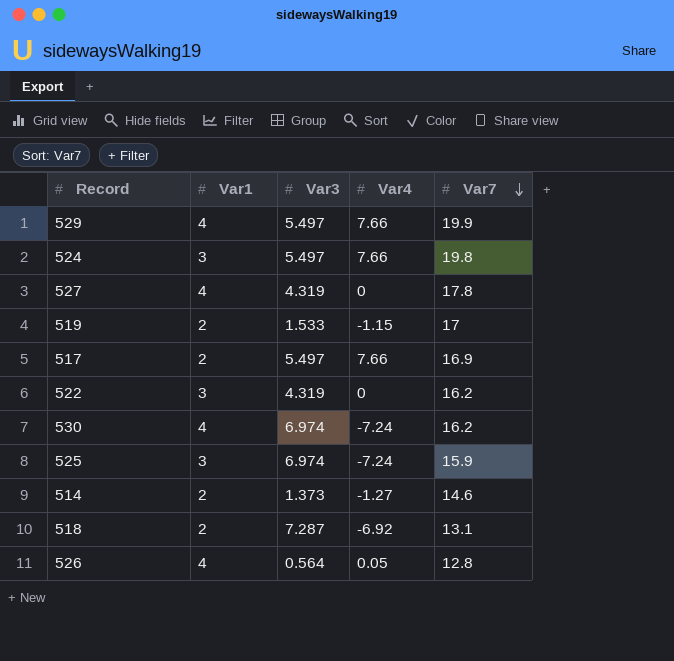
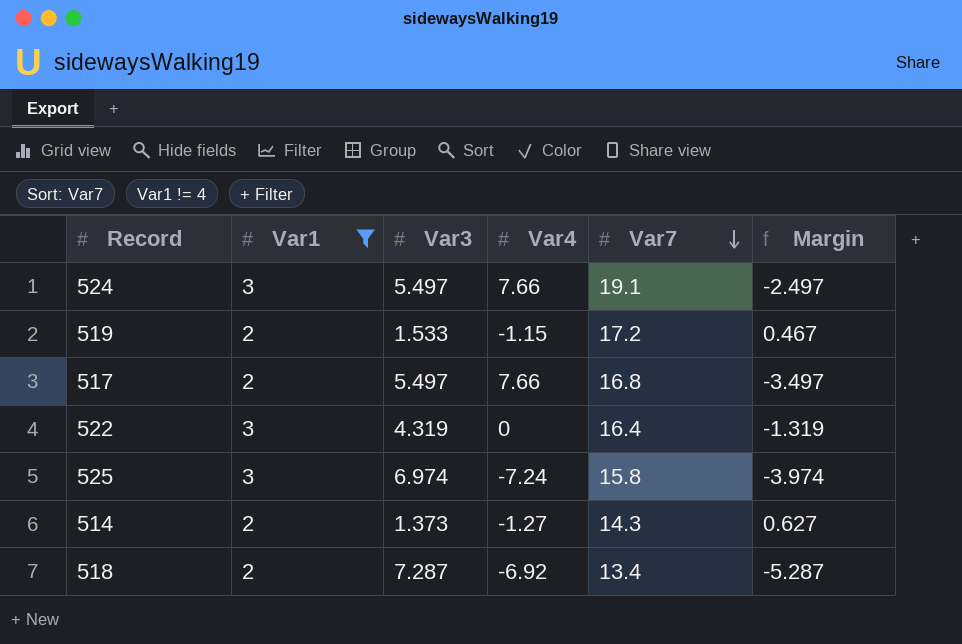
filter: none -> Var1 != 4
column Margin | formula: none -> [Var1] - [Var3]
524 | Var7: 19.8 -> 19.1
519 | Var7: 17 -> 17.2
517 | Var7: 16.9 -> 16.8
522 | Var7: 16.2 -> 16.4
525 | Var7: 15.9 -> 15.8
514 | Var7: 14.6 -> 14.3
518 | Var7: 13.1 -> 13.4

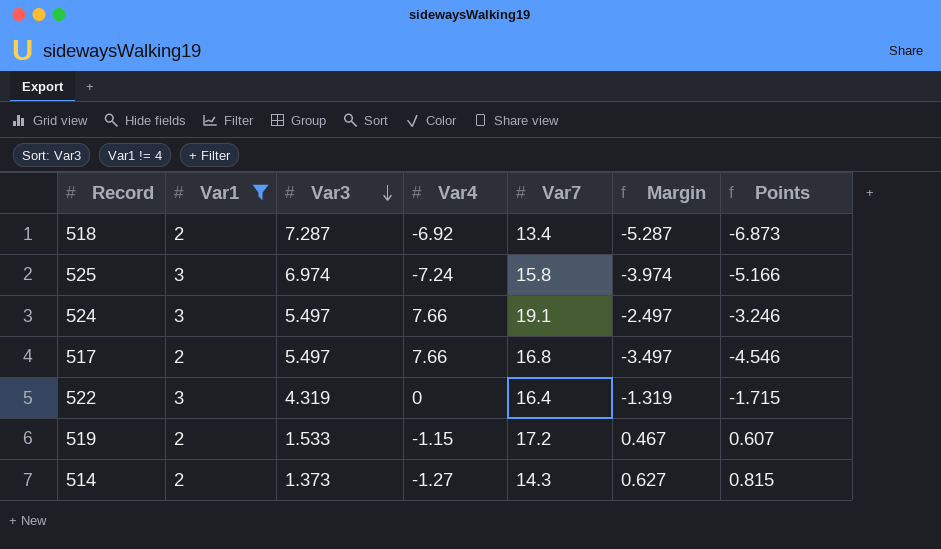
row order: Var7 descending -> Var3 descending
column Points | formula: none -> [Margin] * 1.3

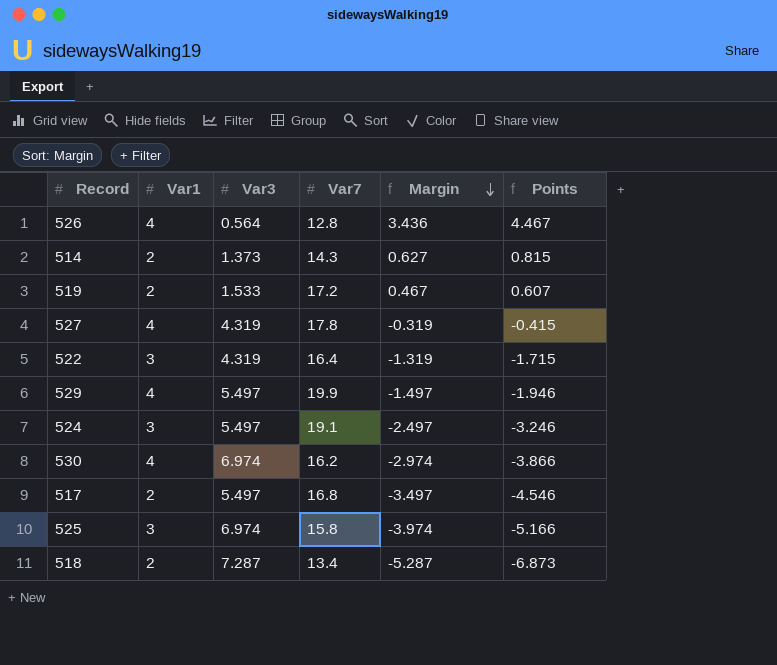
filter: Var1 != 4 -> none
row order: Var3 descending -> Margin descending
column Var4 | position: 4 -> none

